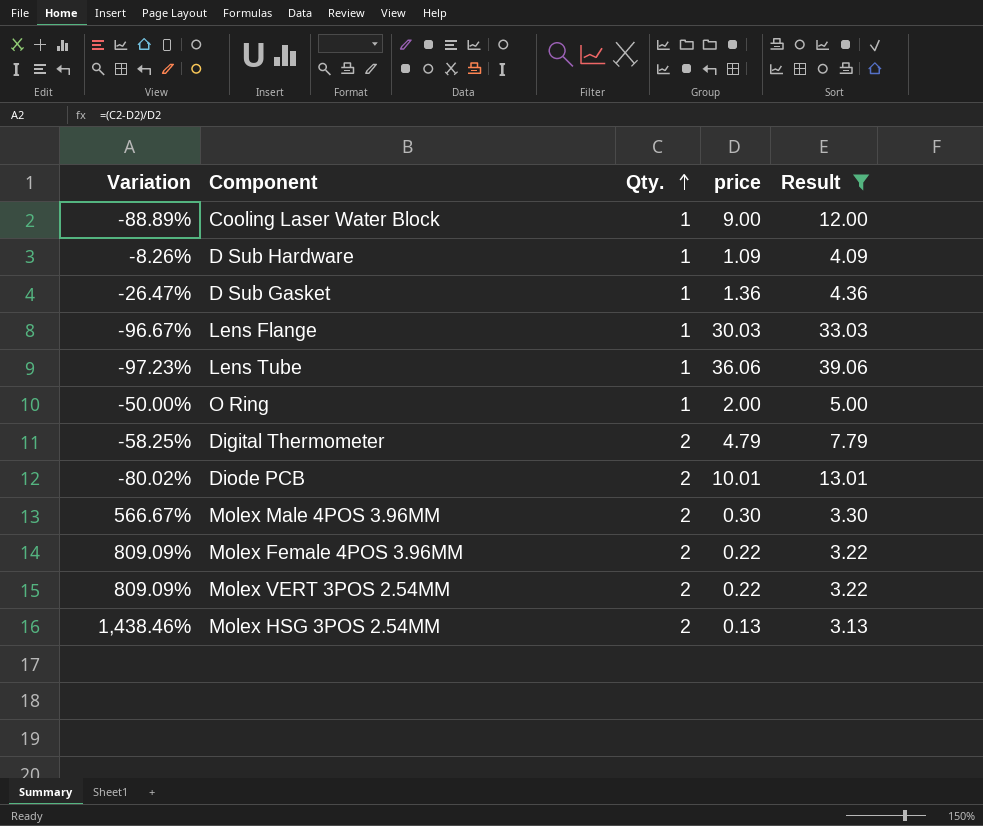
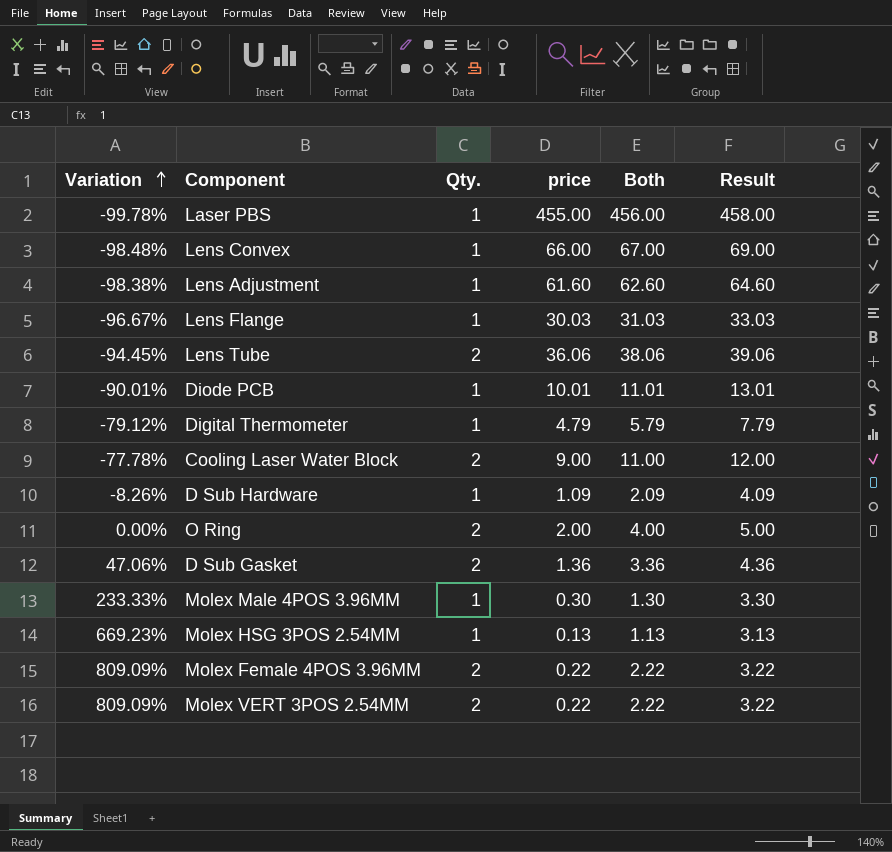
filter: Result <= 39.06 -> none
row order: Qty. ascending -> Variation ascending
column Both | formula: none -> [Qty.] + [price]
Lens Tube | Variation: -97.23% -> -94.45%
Lens Tube | Qty.: 1 -> 2
Diode PCB | Variation: -80.02% -> -90.01%
Diode PCB | Qty.: 2 -> 1
Digital Thermometer | Variation: -58.25% -> -79.12%
Digital Thermometer | Qty.: 2 -> 1
Cooling Laser Water Block | Variation: -88.89% -> -77.78%
Cooling Laser Water Block | Qty.: 1 -> 2
O Ring | Variation: -50.00% -> 0.00%
O Ring | Qty.: 1 -> 2
D Sub Gasket | Variation: -26.47% -> 47.06%
D Sub Gasket | Qty.: 1 -> 2
Molex Male 4POS 3.96MM | Variation: 566.67% -> 233.33%
Molex Male 4POS 3.96MM | Qty.: 2 -> 1
Molex HSG 3POS 2.54MM | Variation: 1,438.46% -> 669.23%
Molex HSG 3POS 2.54MM | Qty.: 2 -> 1

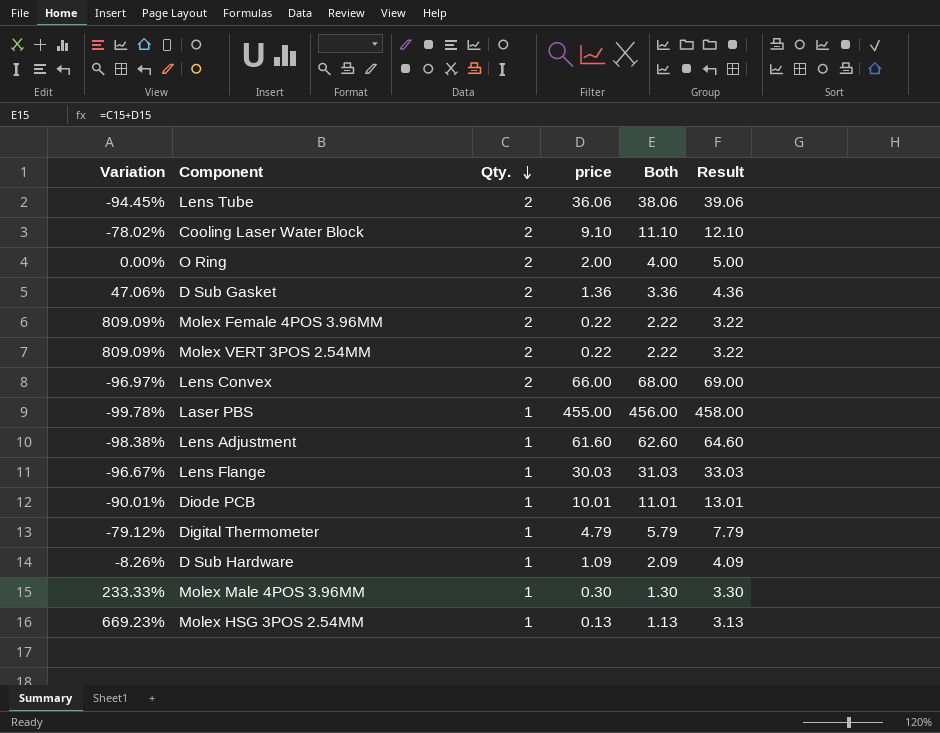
row order: Variation ascending -> Qty. descending
Cooling Laser Water Block | Variation: -77.78% -> -78.02%
Cooling Laser Water Block | price: 9.00 -> 9.10
Cooling Laser Water Block | Both: 11.00 -> 11.10
Cooling Laser Water Block | Result: 12.00 -> 12.10
Lens Convex | Variation: -98.48% -> -96.97%
Lens Convex | Qty.: 1 -> 2
Lens Convex | Both: 67.00 -> 68.00

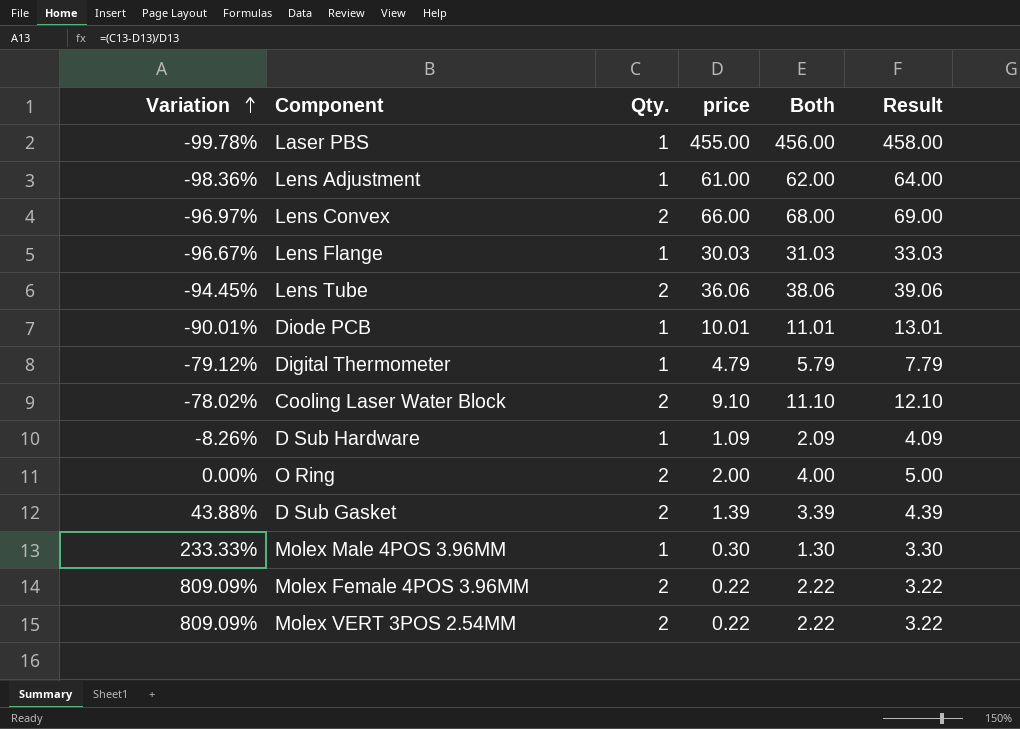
row order: Qty. descending -> Variation ascending
row Molex HSG 3POS 2.54MM: 669.23% | 1 | 0.13 | 1.13 | 3.13 -> none
Lens Adjustment | Variation: -98.38% -> -98.36%
Lens Adjustment | price: 61.60 -> 61.00
Lens Adjustment | Both: 62.60 -> 62.00
Lens Adjustment | Result: 64.60 -> 64.00
D Sub Gasket | Variation: 47.06% -> 43.88%
D Sub Gasket | price: 1.36 -> 1.39
D Sub Gasket | Both: 3.36 -> 3.39
D Sub Gasket | Result: 4.36 -> 4.39

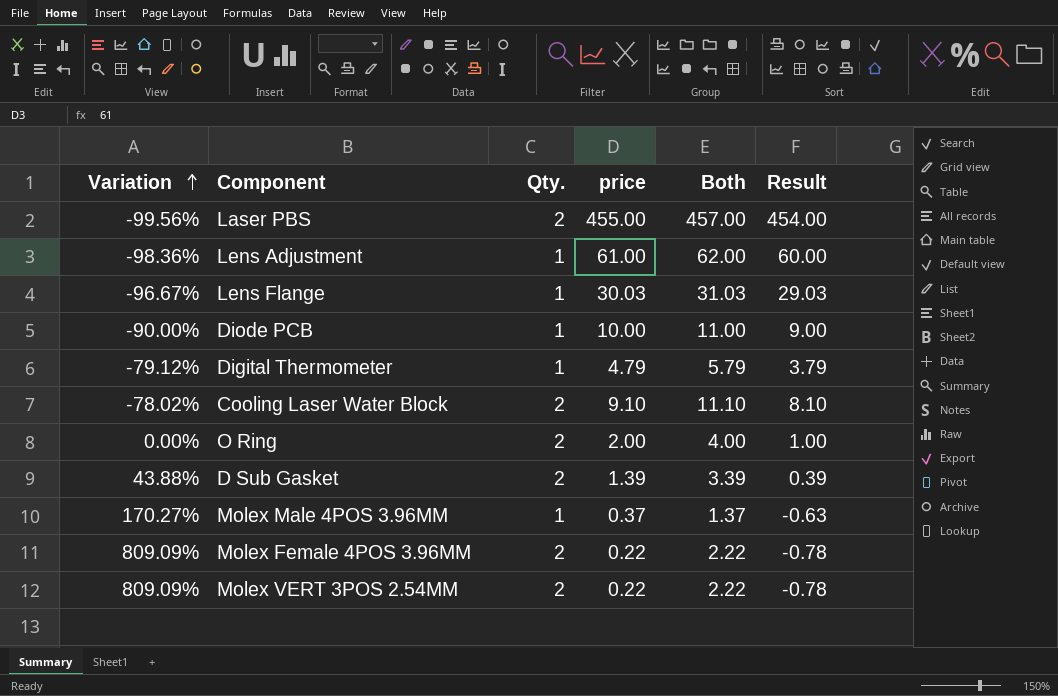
column Result | formula: [price] + 3 -> [price] - 1
row Lens Convex: -96.97% | 2 | 66.00 | 68.00 | 69.00 -> none
row Lens Tube: -94.45% | 2 | 36.06 | 38.06 | 39.06 -> none
row D Sub Hardware: -8.26% | 1 | 1.09 | 2.09 | 4.09 -> none
Laser PBS | Variation: -99.78% -> -99.56%
Laser PBS | Qty.: 1 -> 2
Laser PBS | Both: 456.00 -> 457.00
Diode PCB | Variation: -90.01% -> -90.00%
Diode PCB | price: 10.01 -> 10.00
Diode PCB | Both: 11.01 -> 11.00
Molex Male 4POS 3.96MM | Variation: 233.33% -> 170.27%
Molex Male 4POS 3.96MM | price: 0.30 -> 0.37
Molex Male 4POS 3.96MM | Both: 1.30 -> 1.37

